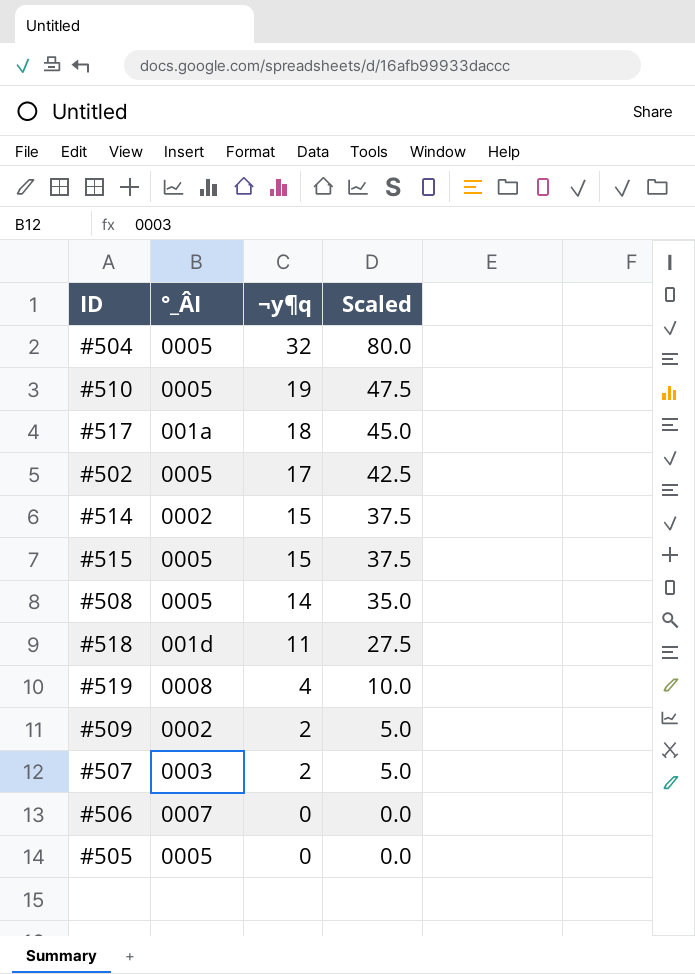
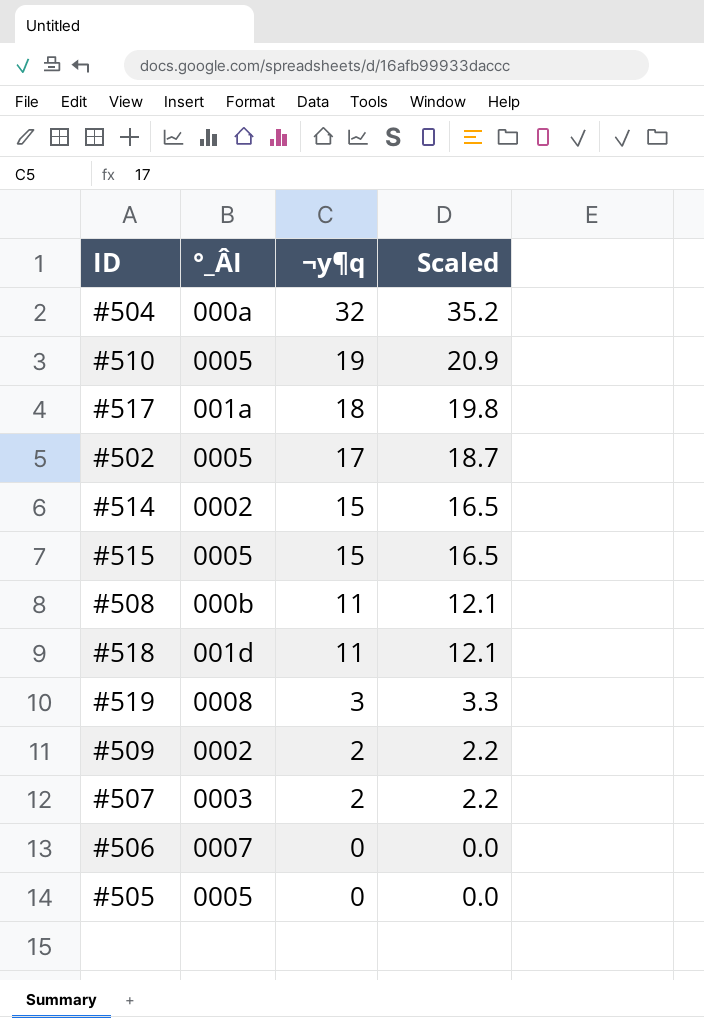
column Scaled | formula: [¬y¶q] * 2.5 -> [¬y¶q] * 1.1
#504 | °_ÂI: 0005 -> 000a
#508 | °_ÂI: 0005 -> 000b
#508 | ¬y¶q: 14 -> 11
#519 | ¬y¶q: 4 -> 3

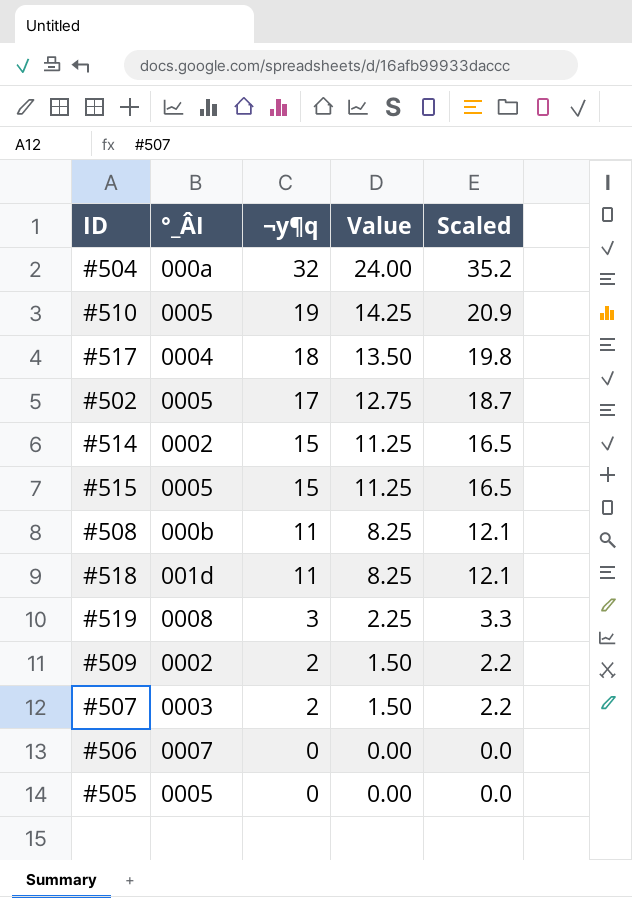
column Value | formula: none -> [¬y¶q] * 0.75
#517 | °_ÂI: 001a -> 0004

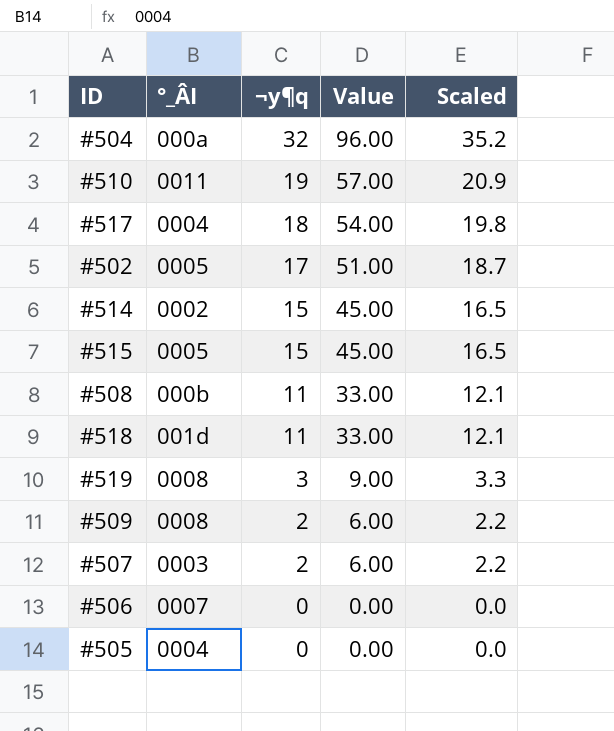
column Value | formula: [¬y¶q] * 0.75 -> [¬y¶q] * 3
#510 | °_ÂI: 0005 -> 0011
#509 | °_ÂI: 0002 -> 0008
#505 | °_ÂI: 0005 -> 0004

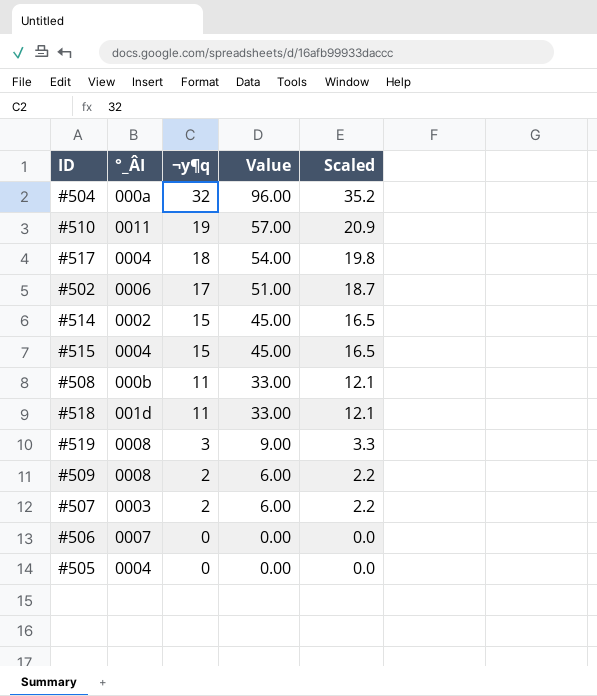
#502 | °_ÂI: 0005 -> 0006
#515 | °_ÂI: 0005 -> 0004

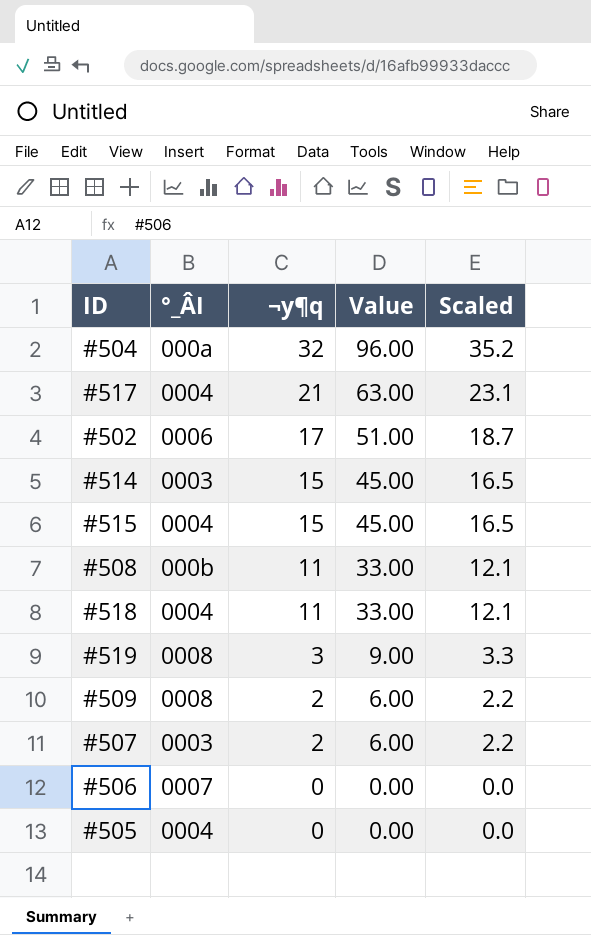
row #510: 0011 | 19 | 57.00 | 20.9 -> none
#517 | ¬y¶q: 18 -> 21
#517 | Value: 54.00 -> 63.00
#517 | Scaled: 19.8 -> 23.1
#514 | °_ÂI: 0002 -> 0003
#518 | °_ÂI: 001d -> 0004

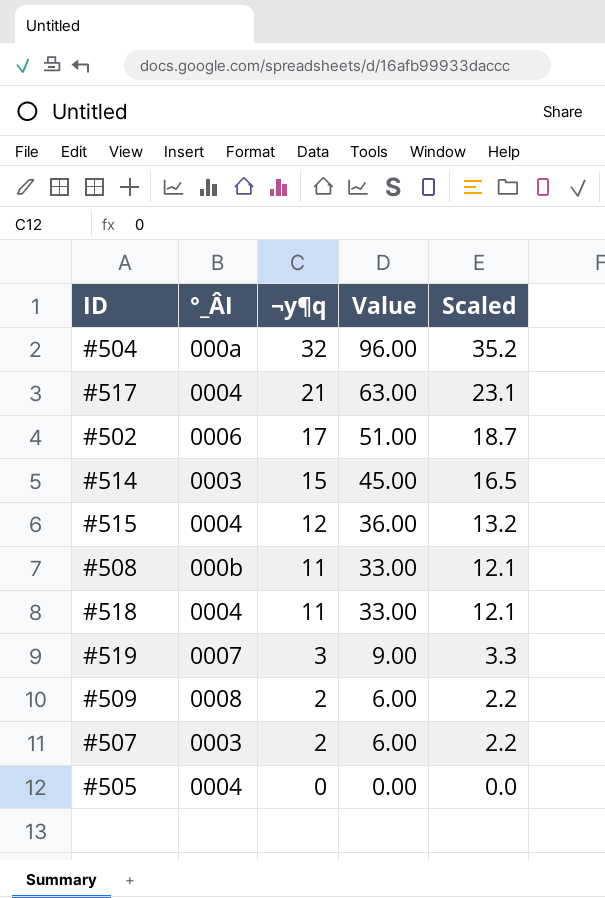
row #506: 0007 | 0 | 0.00 | 0.0 -> none
#515 | ¬y¶q: 15 -> 12
#515 | Value: 45.00 -> 36.00
#515 | Scaled: 16.5 -> 13.2
#519 | °_ÂI: 0008 -> 0007

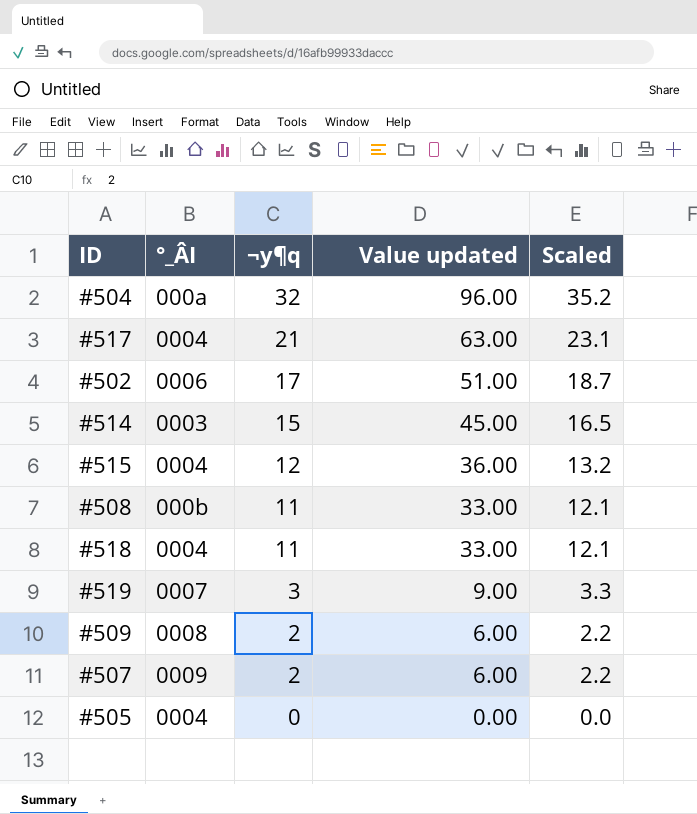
column name: Value -> Value updated
#507 | °_ÂI: 0003 -> 0009

